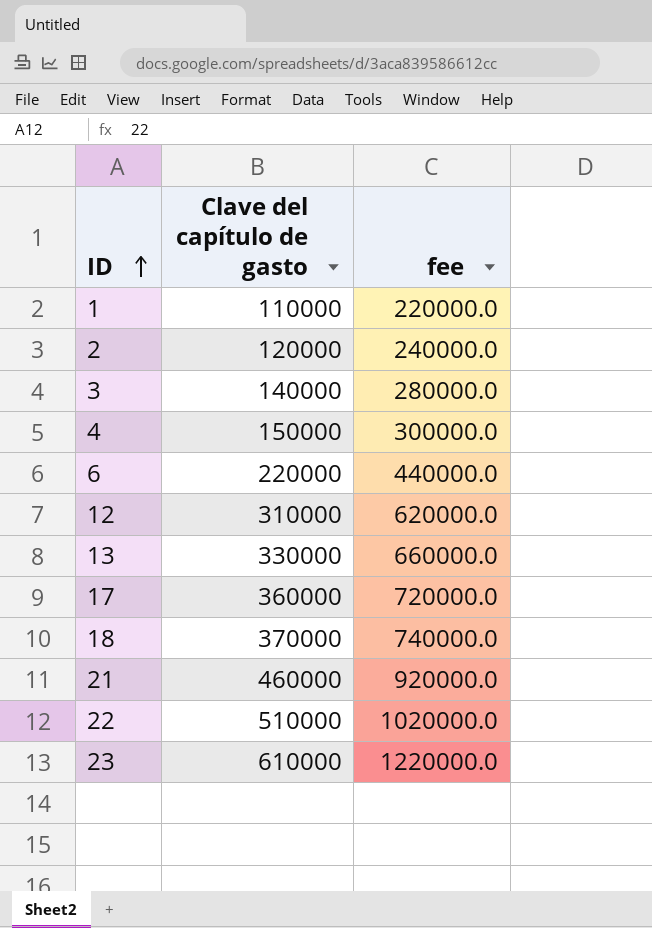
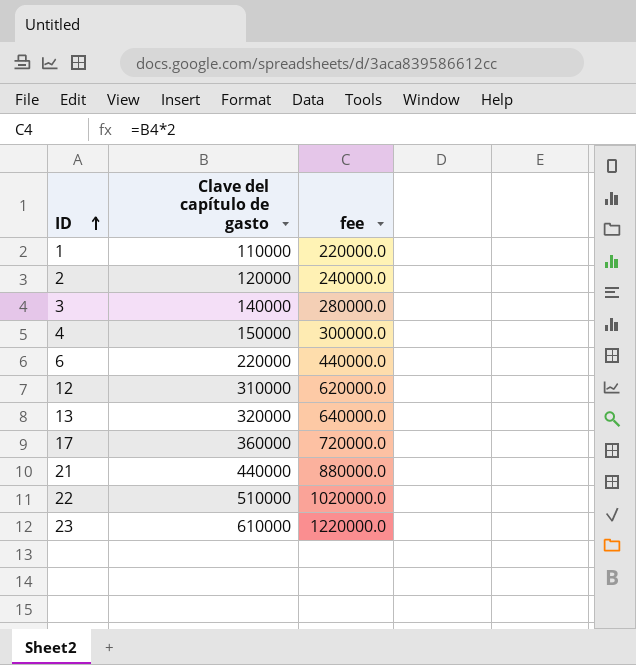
row 18: 370000 | 740000.0 -> none
13 | Clave del capítulo de gasto: 330000 -> 320000
13 | fee: 660000.0 -> 640000.0
21 | Clave del capítulo de gasto: 460000 -> 440000
21 | fee: 920000.0 -> 880000.0

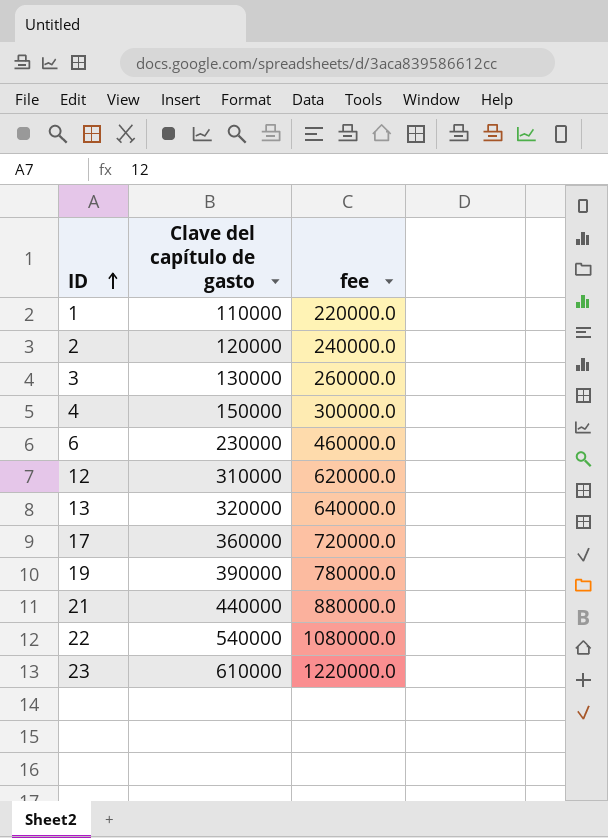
3 | Clave del capítulo de gasto: 140000 -> 130000
3 | fee: 280000.0 -> 260000.0
6 | Clave del capítulo de gasto: 220000 -> 230000
6 | fee: 440000.0 -> 460000.0
row 19: none -> 390000 | 780000.0
22 | Clave del capítulo de gasto: 510000 -> 540000
22 | fee: 1020000.0 -> 1080000.0

